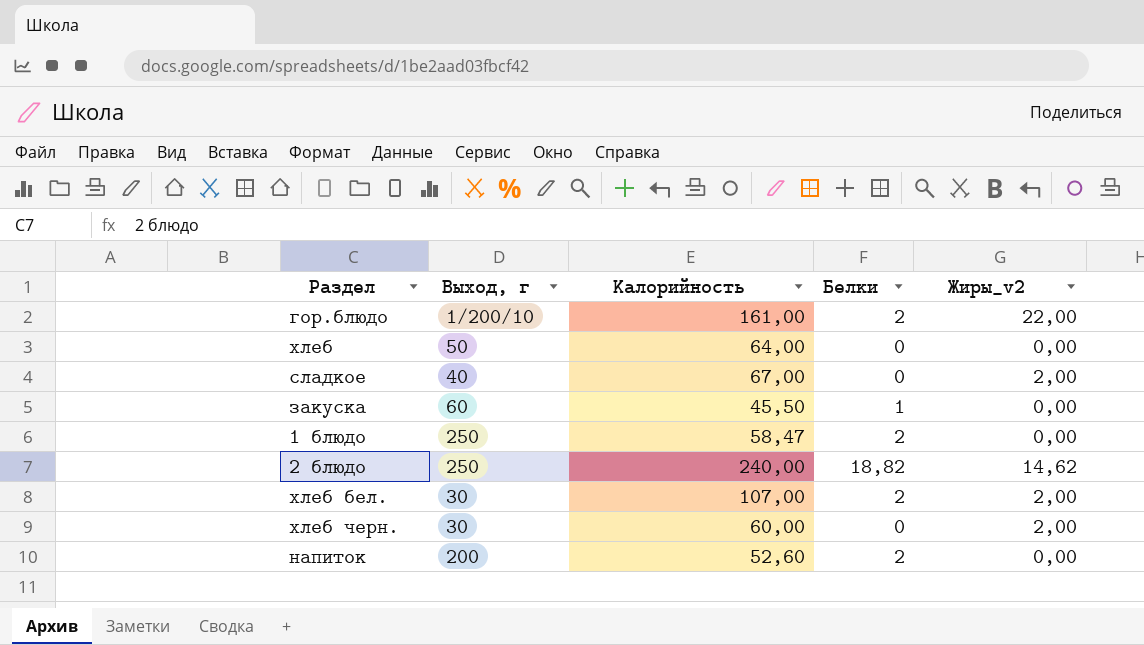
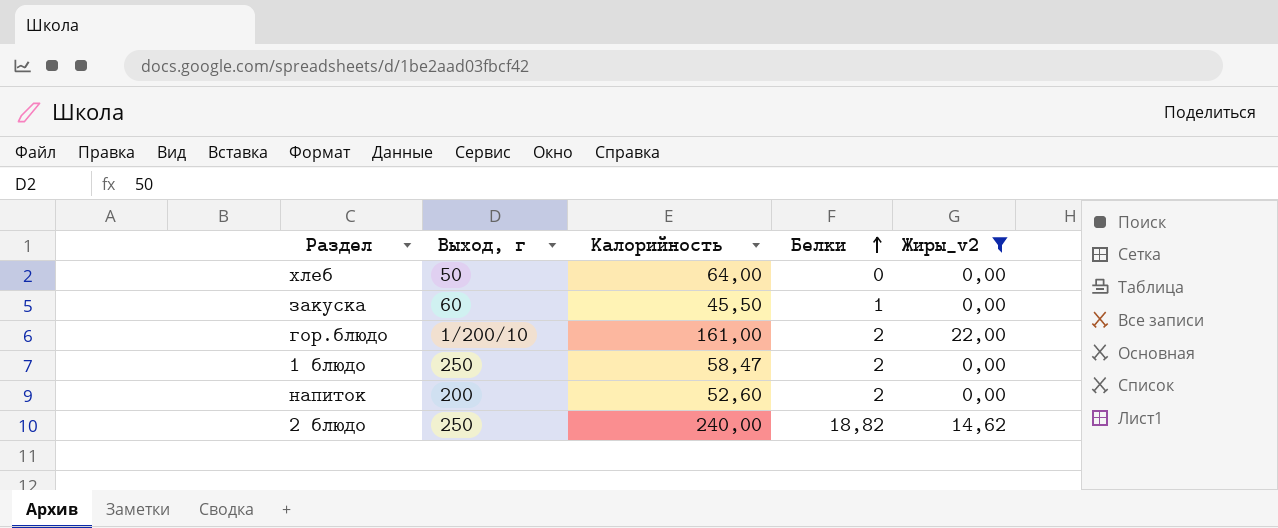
filter: none -> Жиры_v2 != 2,00
row order: none -> Белки ascending

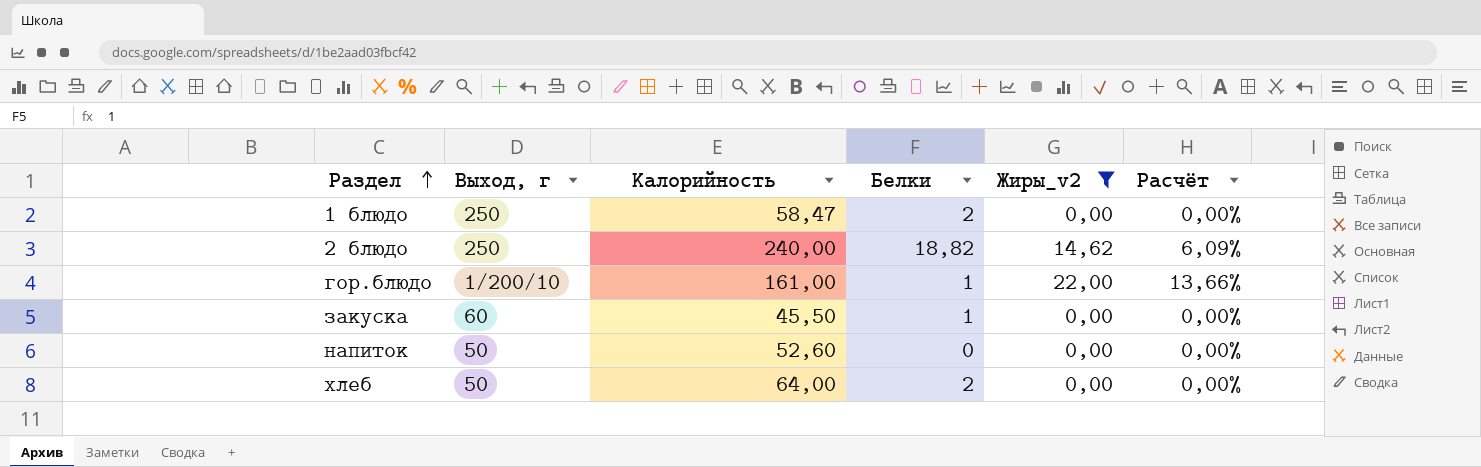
row order: Белки ascending -> Раздел ascending
column Расчёт | formula: none -> [Жиры_v2] / [Калорийность]
гор.блюдо | Белки: 2 -> 1
напиток | Выход, г: 200 -> 50
напиток | Белки: 2 -> 0
хлеб | Белки: 0 -> 2

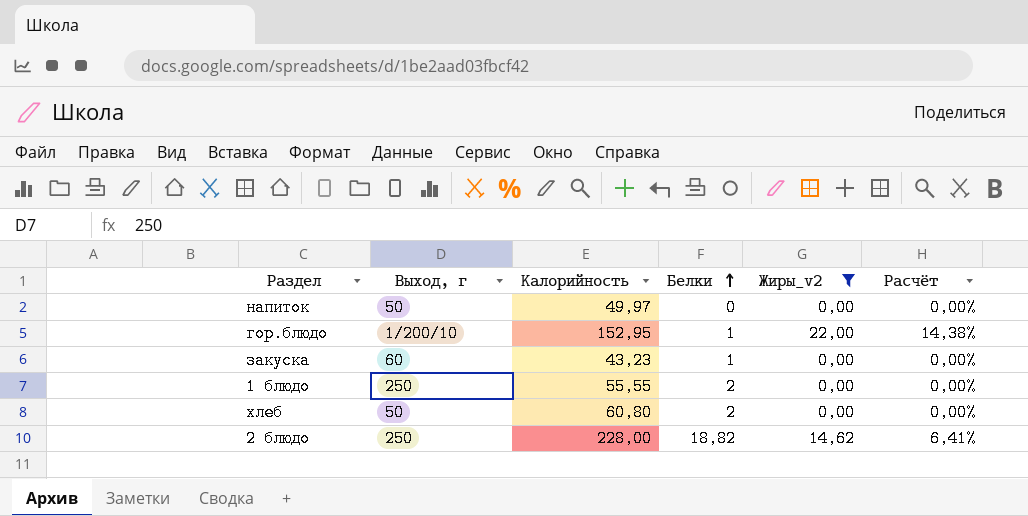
row order: Раздел ascending -> Белки ascending
напиток | Калорийность: 52,60 -> 49,97
гор.блюдо | Калорийность: 161,00 -> 152,95
гор.блюдо | Расчёт: 13,66% -> 14,38%
закуска | Калорийность: 45,50 -> 43,23
1 блюдо | Калорийность: 58,47 -> 55,55
хлеб | Калорийность: 64,00 -> 60,80
2 блюдо | Калорийность: 240,00 -> 228,00
2 блюдо | Расчёт: 6,09% -> 6,41%

